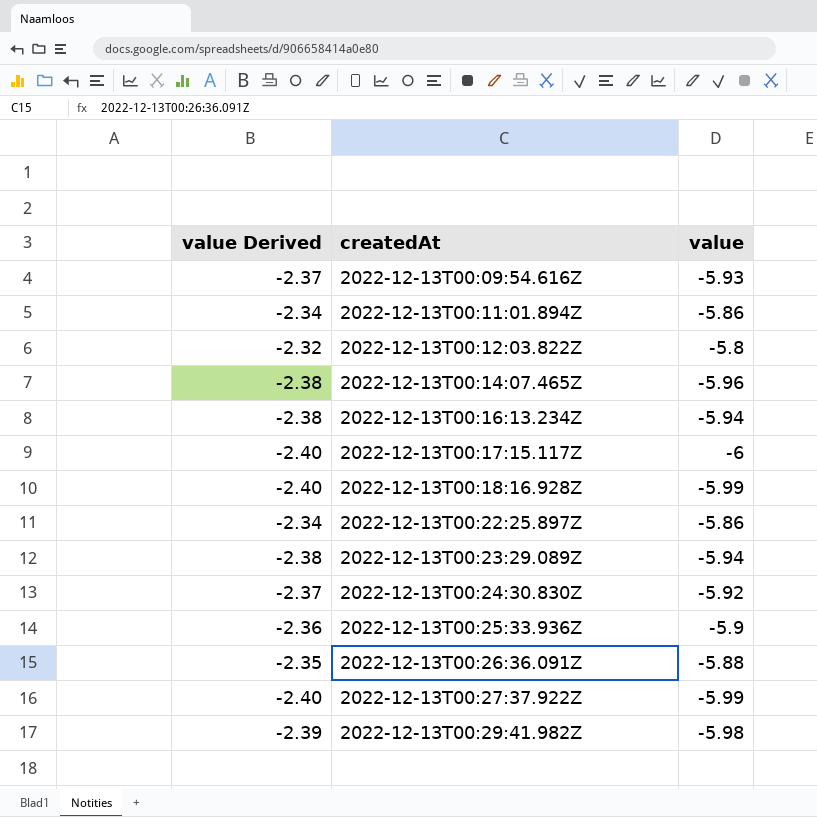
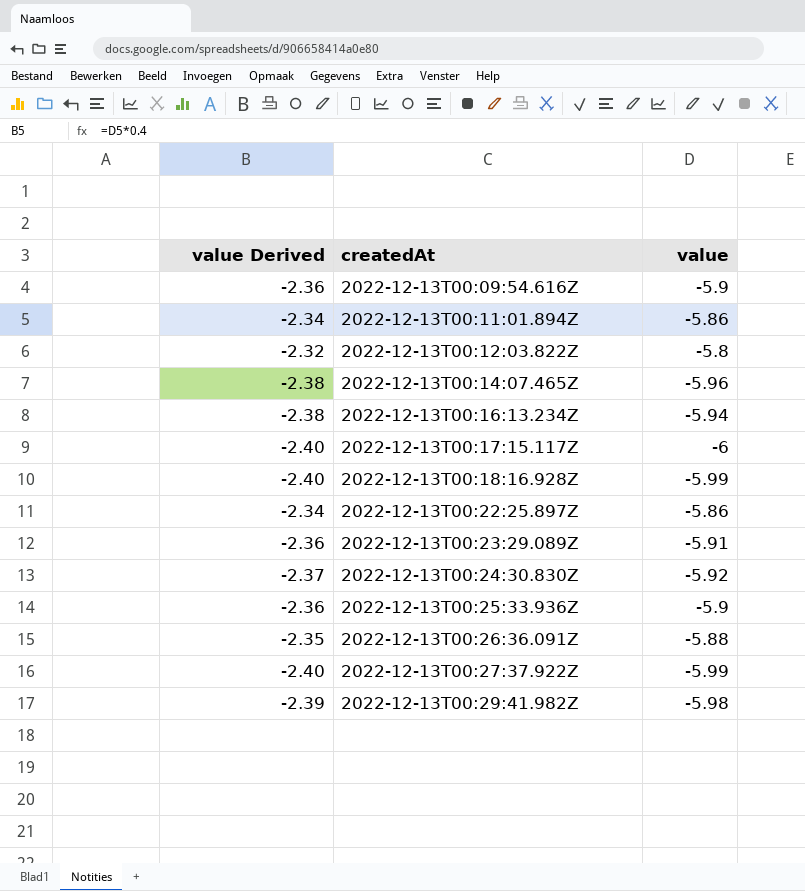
2022-12-13T00:09:54.616Z | value Derived: -2.37 -> -2.36
2022-12-13T00:09:54.616Z | value: -5.93 -> -5.9
2022-12-13T00:23:29.089Z | value Derived: -2.38 -> -2.36
2022-12-13T00:23:29.089Z | value: -5.94 -> -5.91

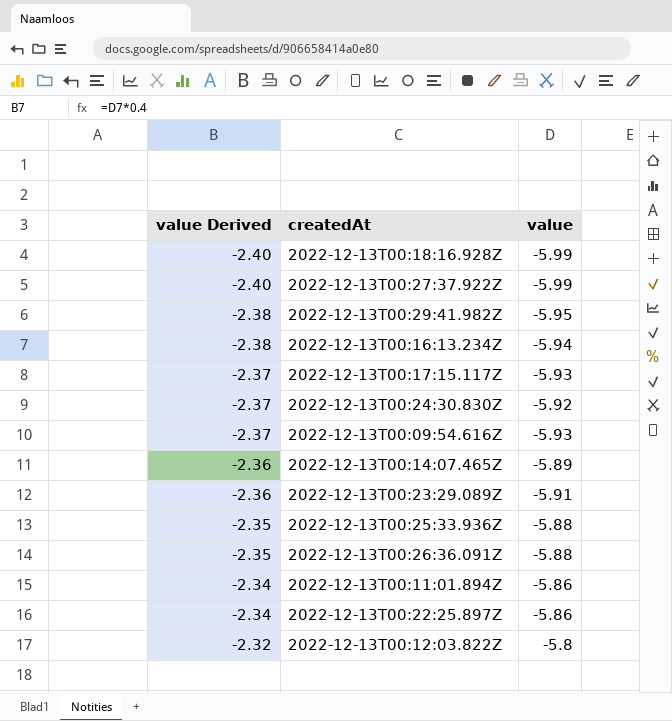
row order: createdAt ascending -> value Derived ascending
2022-12-13T00:29:41.982Z | value Derived: -2.39 -> -2.38
2022-12-13T00:29:41.982Z | value: -5.98 -> -5.95
2022-12-13T00:17:15.117Z | value Derived: -2.40 -> -2.37
2022-12-13T00:17:15.117Z | value: -6 -> -5.93
2022-12-13T00:09:54.616Z | value Derived: -2.36 -> -2.37
2022-12-13T00:09:54.616Z | value: -5.9 -> -5.93
2022-12-13T00:14:07.465Z | value Derived: -2.38 -> -2.36
2022-12-13T00:14:07.465Z | value: -5.96 -> -5.89
2022-12-13T00:25:33.936Z | value Derived: -2.36 -> -2.35
2022-12-13T00:25:33.936Z | value: -5.9 -> -5.88

